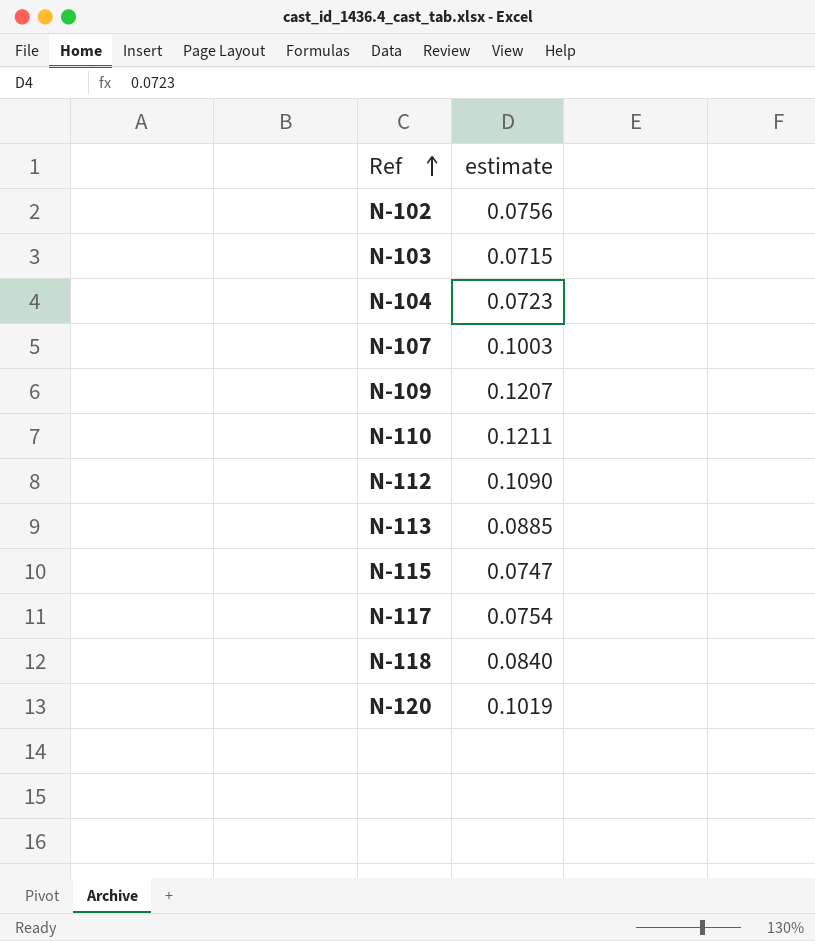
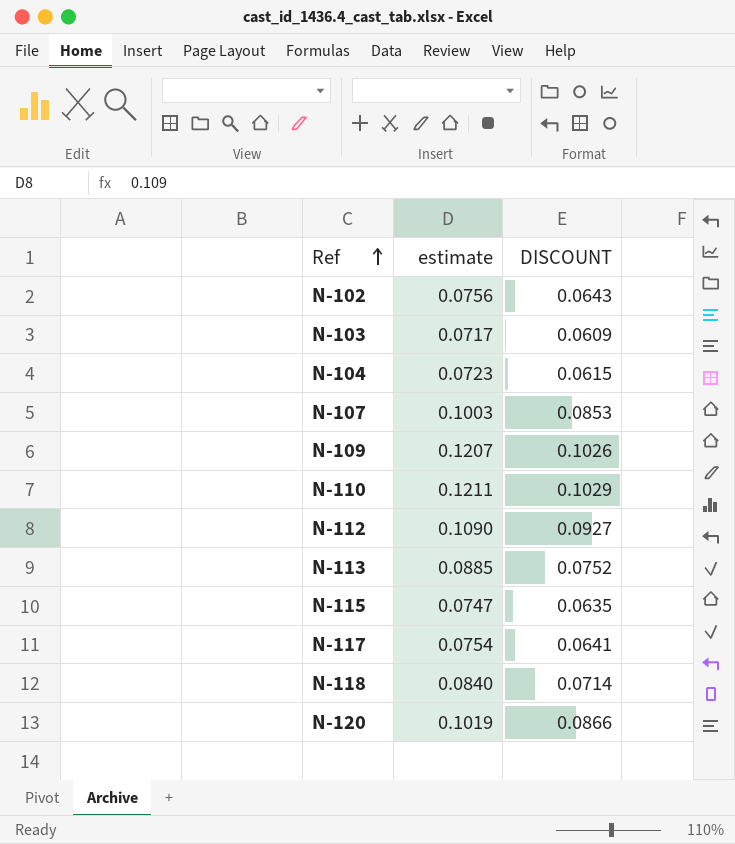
column DISCOUNT | formula: none -> [estimate] * 0.85
N-103 | estimate: 0.0715 -> 0.0717

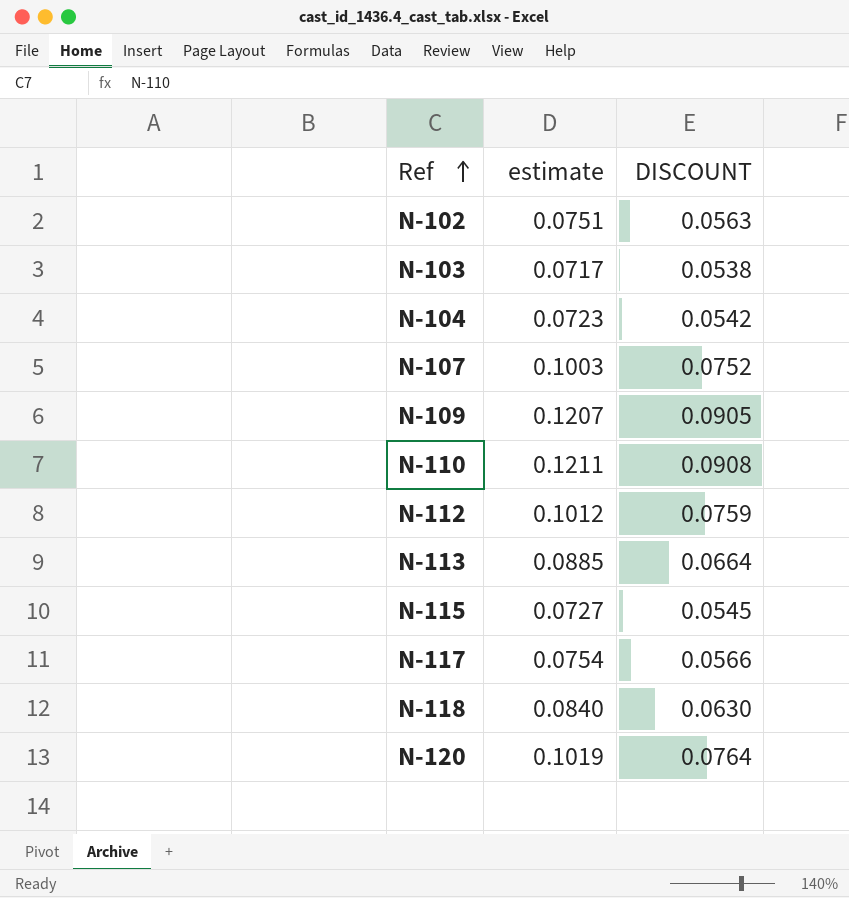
column DISCOUNT | formula: [estimate] * 0.85 -> [estimate] * 0.75
N-102 | estimate: 0.0756 -> 0.0751
N-112 | estimate: 0.1090 -> 0.1012
N-115 | estimate: 0.0747 -> 0.0727

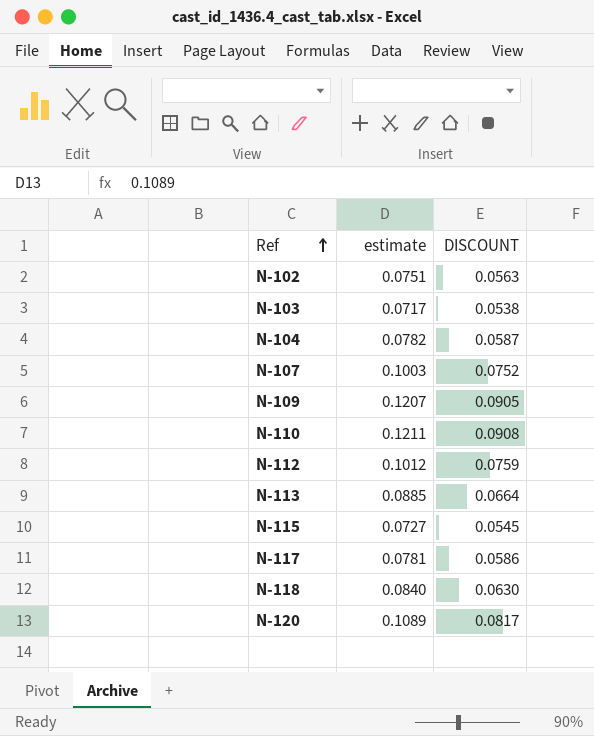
N-104 | estimate: 0.0723 -> 0.0782
N-104 | DISCOUNT: 0.0542 -> 0.0587
N-117 | estimate: 0.0754 -> 0.0781
N-117 | DISCOUNT: 0.0566 -> 0.0586
N-120 | estimate: 0.1019 -> 0.1089
N-120 | DISCOUNT: 0.0764 -> 0.0817

